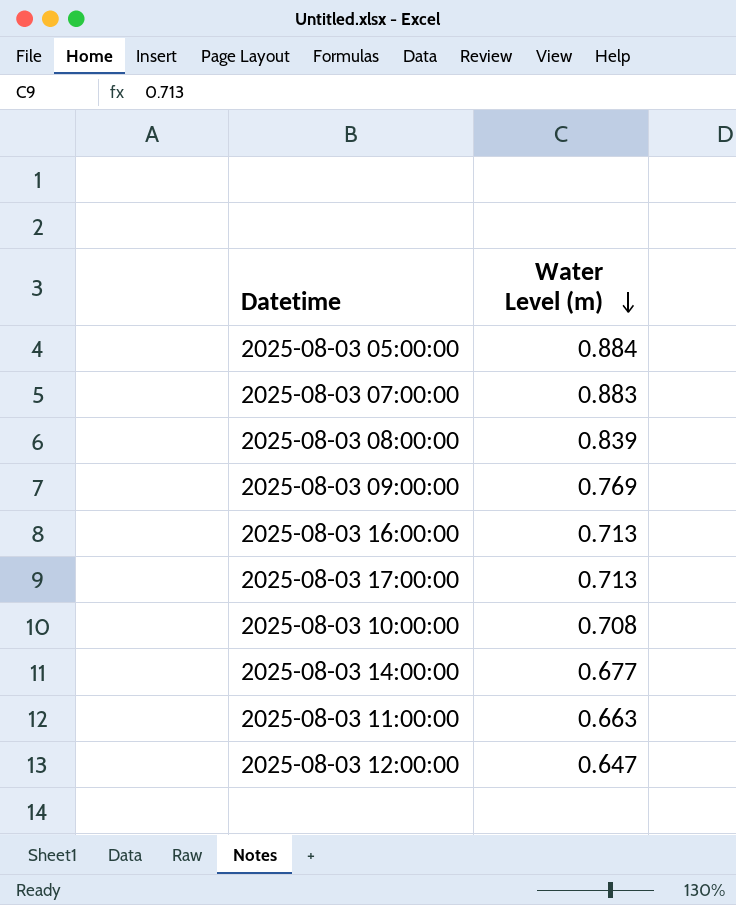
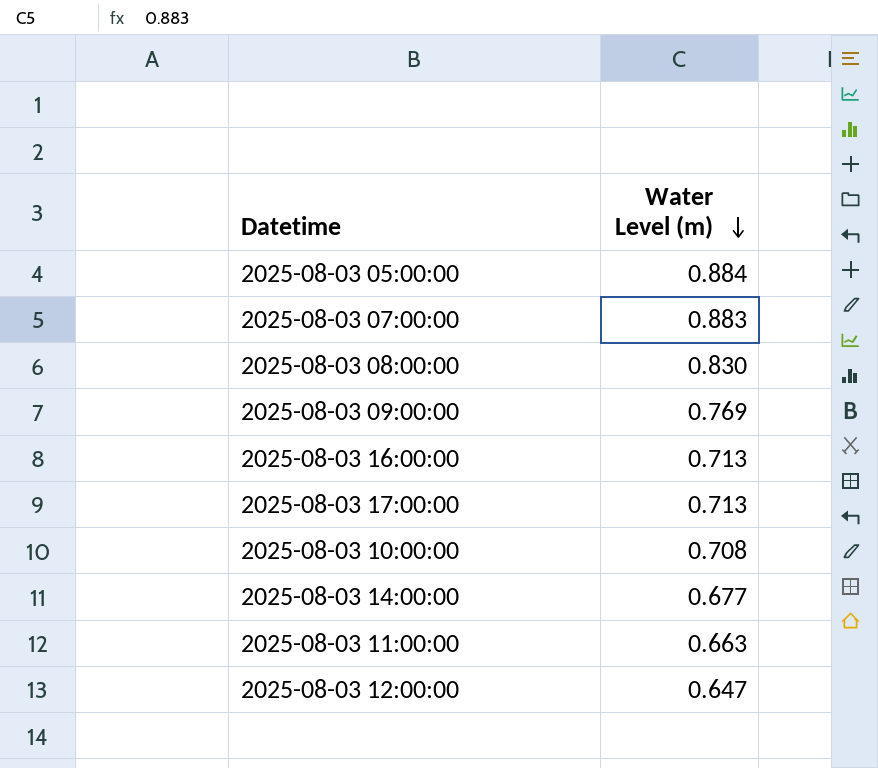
2025-08-03 08:00:00 | Water Level (m): 0.839 -> 0.830

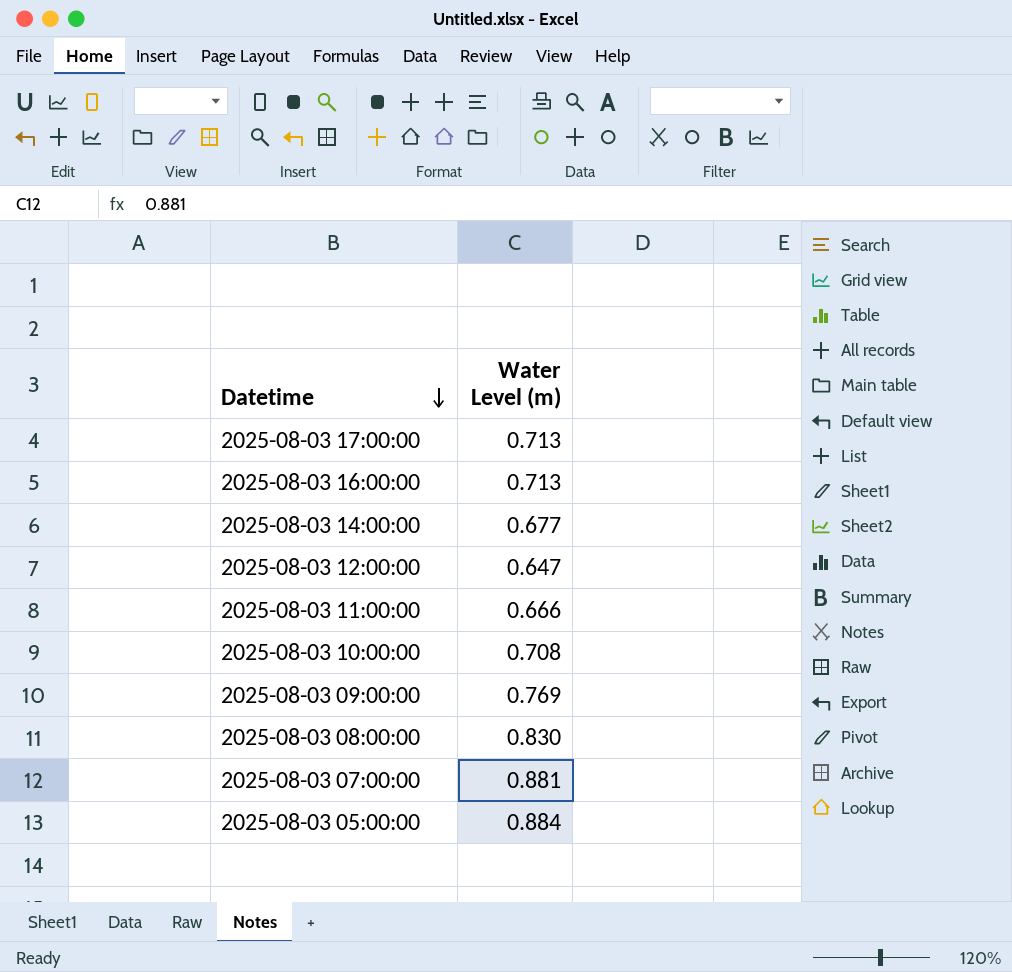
row order: Water Level (m) descending -> Datetime descending
2025-08-03 11:00:00 | Water Level (m): 0.663 -> 0.666
2025-08-03 07:00:00 | Water Level (m): 0.883 -> 0.881

